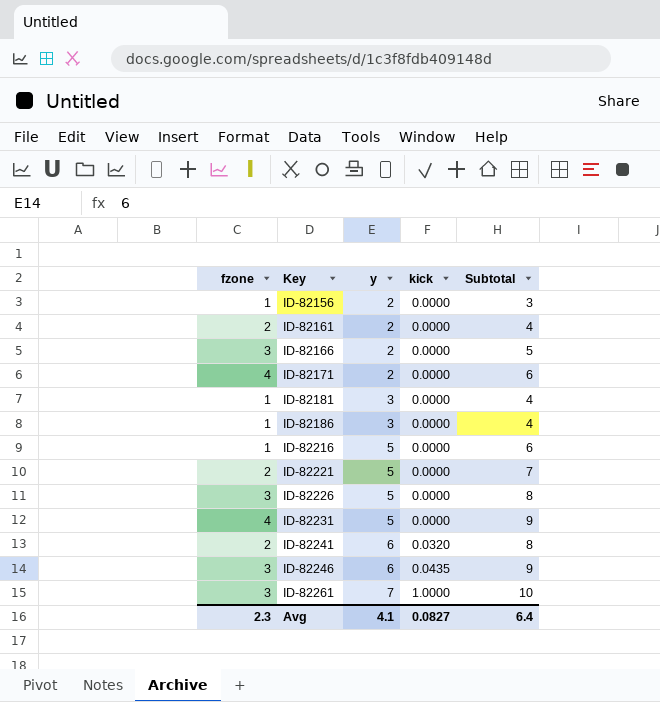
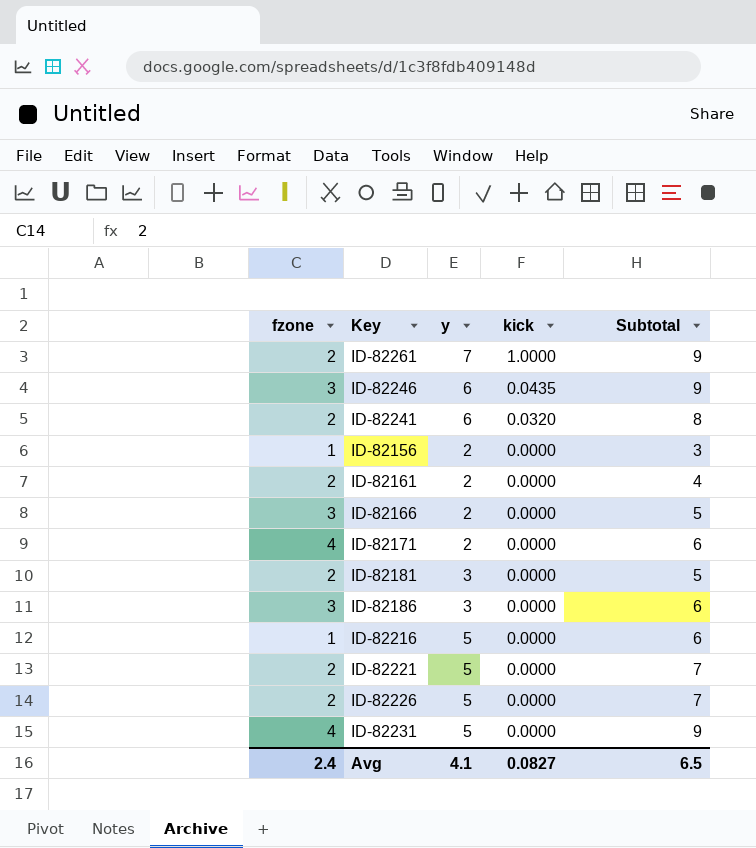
row order: Key ascending -> kick descending
ID-82261 | fzone: 3 -> 2
ID-82261 | Subtotal: 10 -> 9
ID-82181 | fzone: 1 -> 2
ID-82181 | Subtotal: 4 -> 5
ID-82186 | fzone: 1 -> 3
ID-82186 | Subtotal: 4 -> 6
ID-82226 | fzone: 3 -> 2
ID-82226 | Subtotal: 8 -> 7
Avg | fzone: 2.3 -> 2.4
Avg | Subtotal: 6.4 -> 6.5

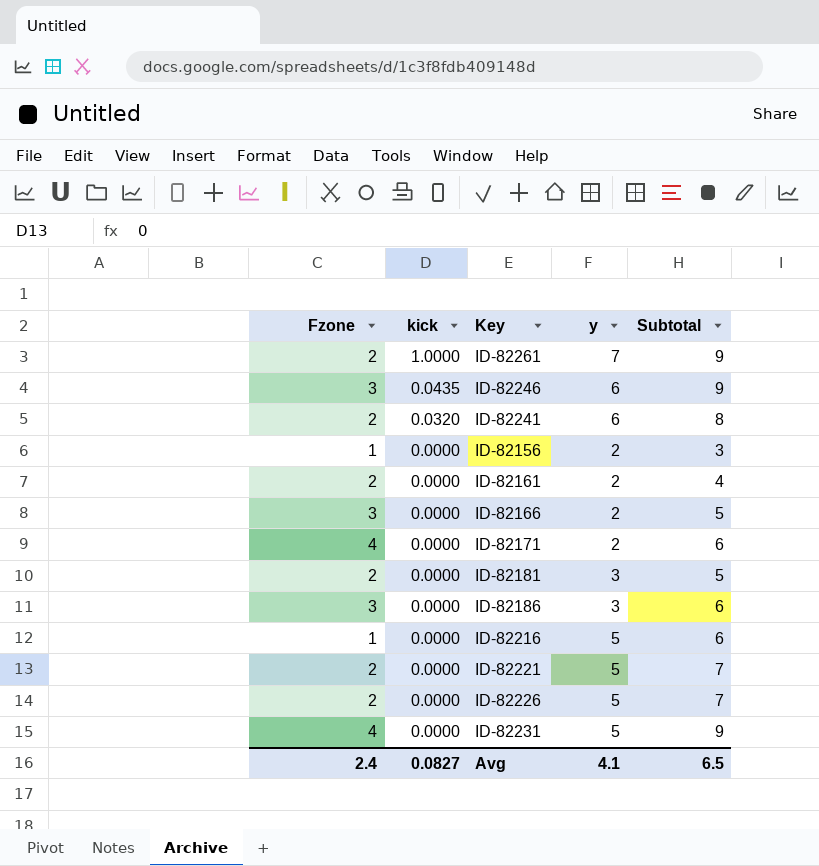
column name: fzone -> Fzone
column kick | position: 4 -> 2

